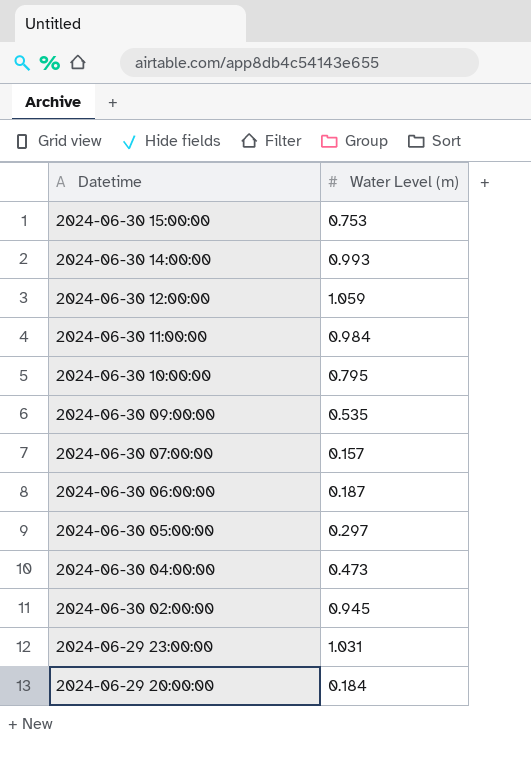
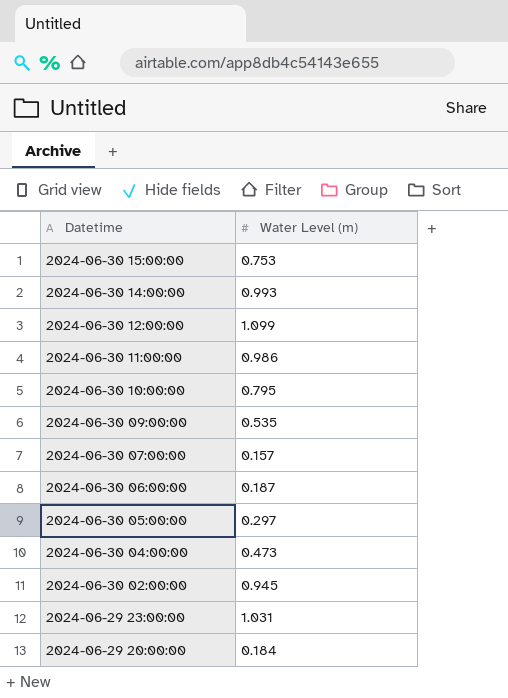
2024-06-30 12:00:00 | Water Level (m): 1.059 -> 1.099
2024-06-30 11:00:00 | Water Level (m): 0.984 -> 0.986

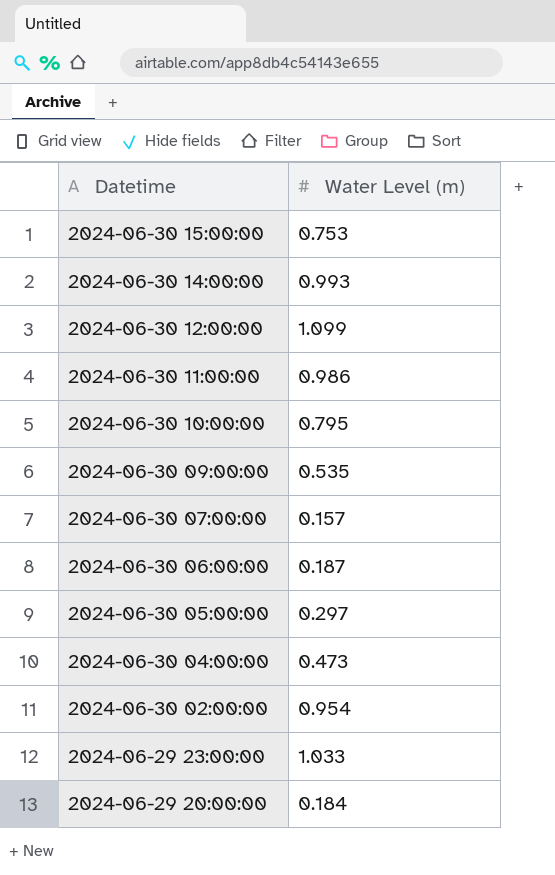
2024-06-30 02:00:00 | Water Level (m): 0.945 -> 0.954
2024-06-29 23:00:00 | Water Level (m): 1.031 -> 1.033

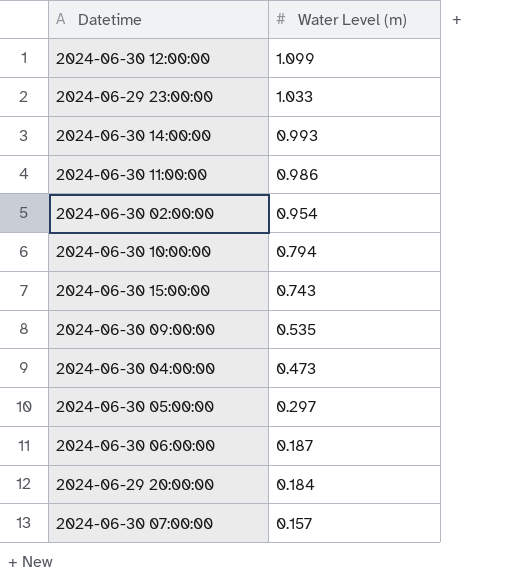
row order: Datetime descending -> Water Level (m) descending
2024-06-30 10:00:00 | Water Level (m): 0.795 -> 0.794
2024-06-30 15:00:00 | Water Level (m): 0.753 -> 0.743

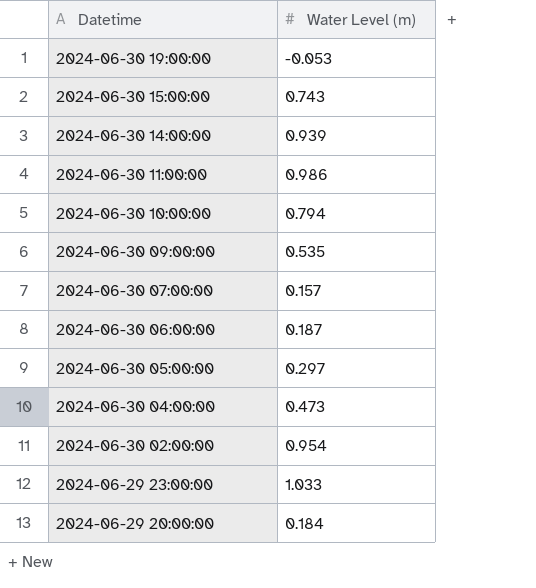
row order: Water Level (m) descending -> Datetime descending
row 2024-06-30 12:00:00: 1.099 -> none
row 2024-06-30 19:00:00: none -> -0.053
2024-06-30 14:00:00 | Water Level (m): 0.993 -> 0.939

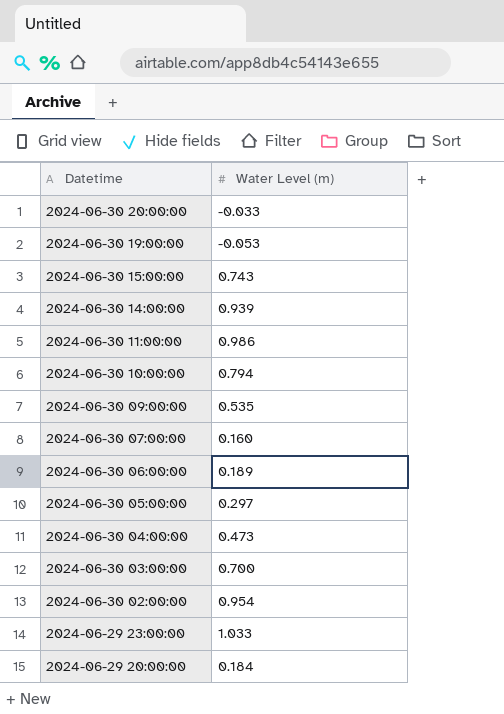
row 2024-06-30 20:00:00: none -> -0.033
2024-06-30 07:00:00 | Water Level (m): 0.157 -> 0.160
2024-06-30 06:00:00 | Water Level (m): 0.187 -> 0.189
row 2024-06-30 03:00:00: none -> 0.700

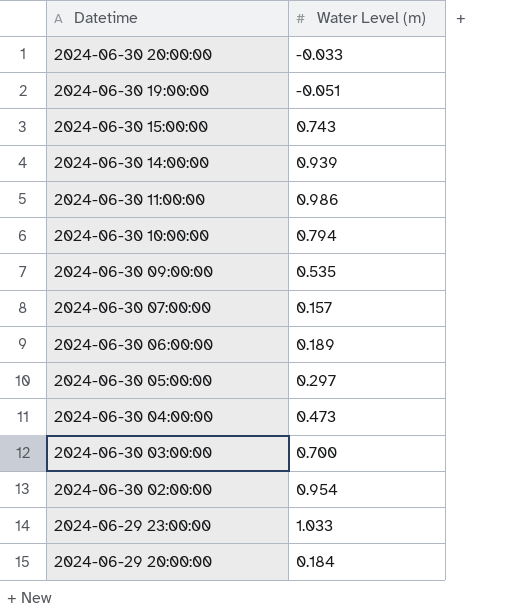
2024-06-30 19:00:00 | Water Level (m): -0.053 -> -0.051
2024-06-30 07:00:00 | Water Level (m): 0.160 -> 0.157

